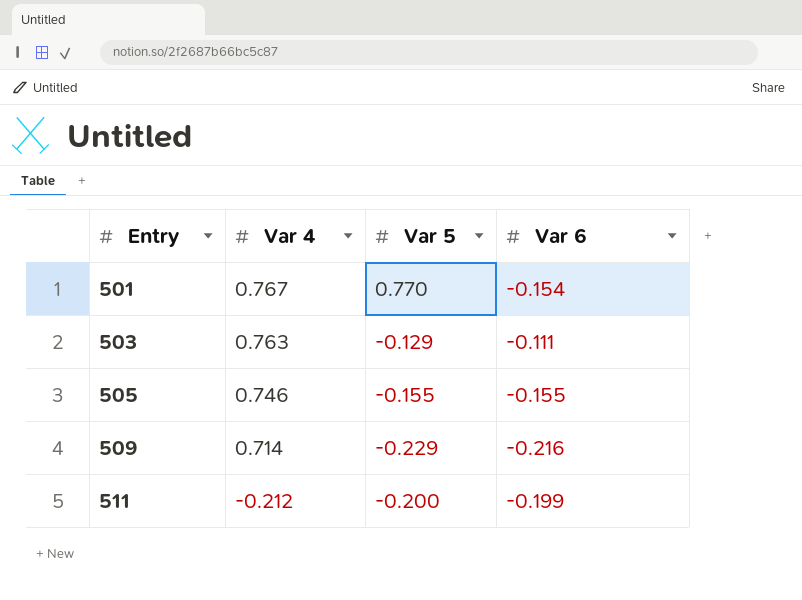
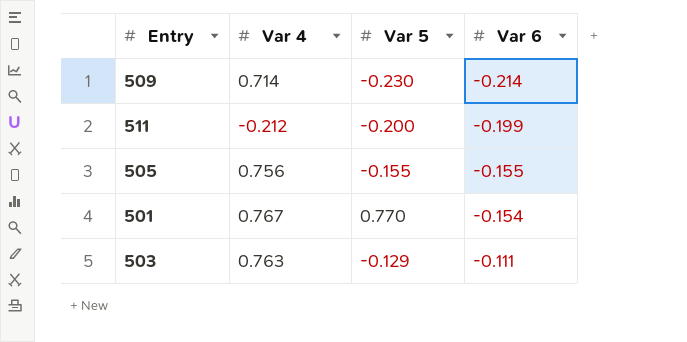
row order: Entry ascending -> Var 6 ascending
509 | Var 5: -0.229 -> -0.230
509 | Var 6: -0.216 -> -0.214
505 | Var 4: 0.746 -> 0.756

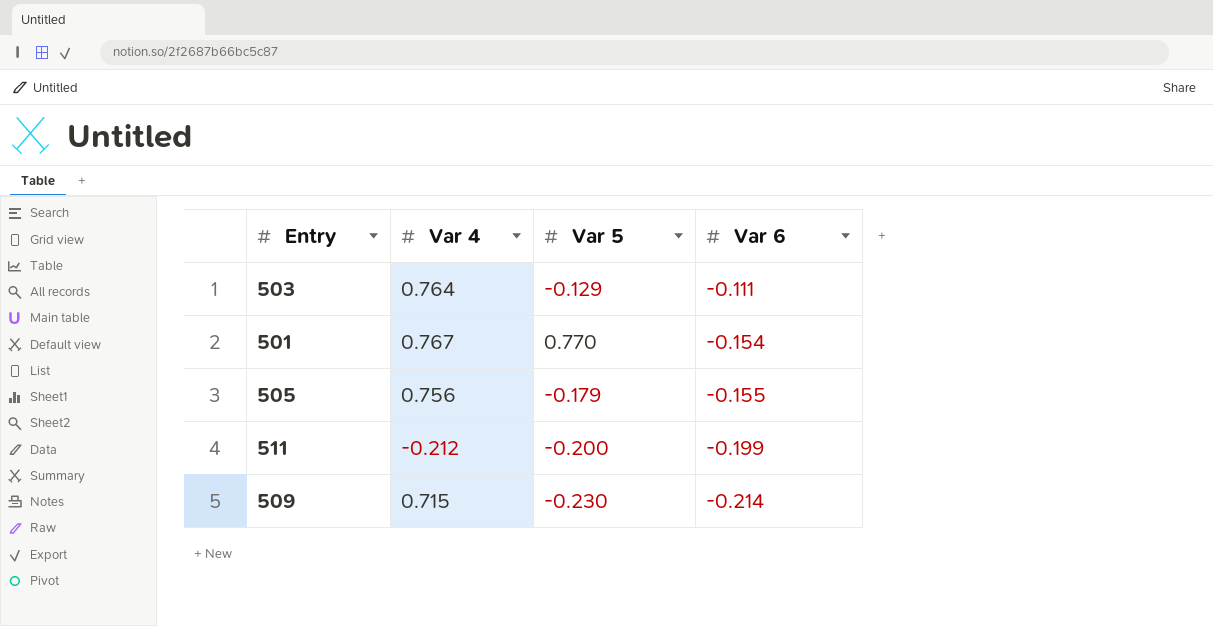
row order: Var 6 ascending -> Var 6 descending
503 | Var 4: 0.763 -> 0.764
505 | Var 5: -0.155 -> -0.179
509 | Var 4: 0.714 -> 0.715

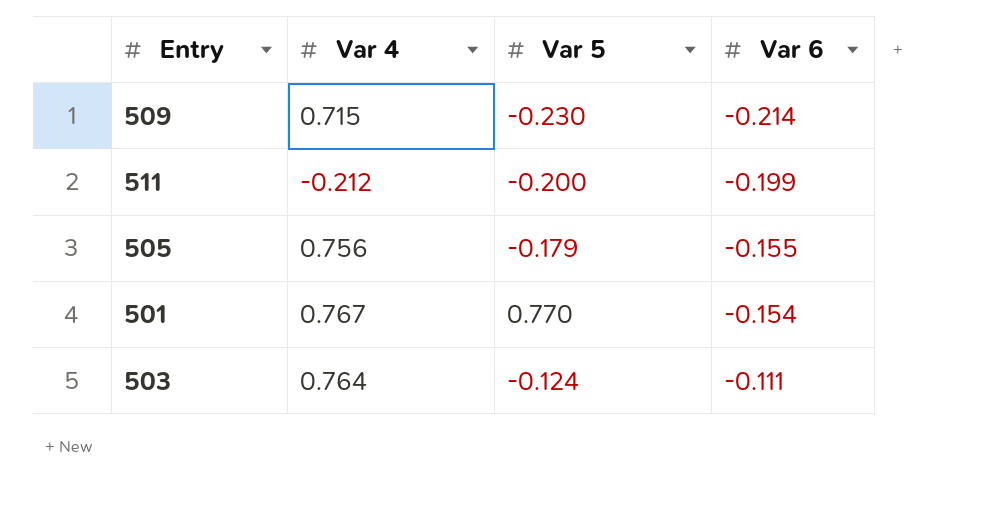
row order: Var 6 descending -> Var 6 ascending
503 | Var 5: -0.129 -> -0.124

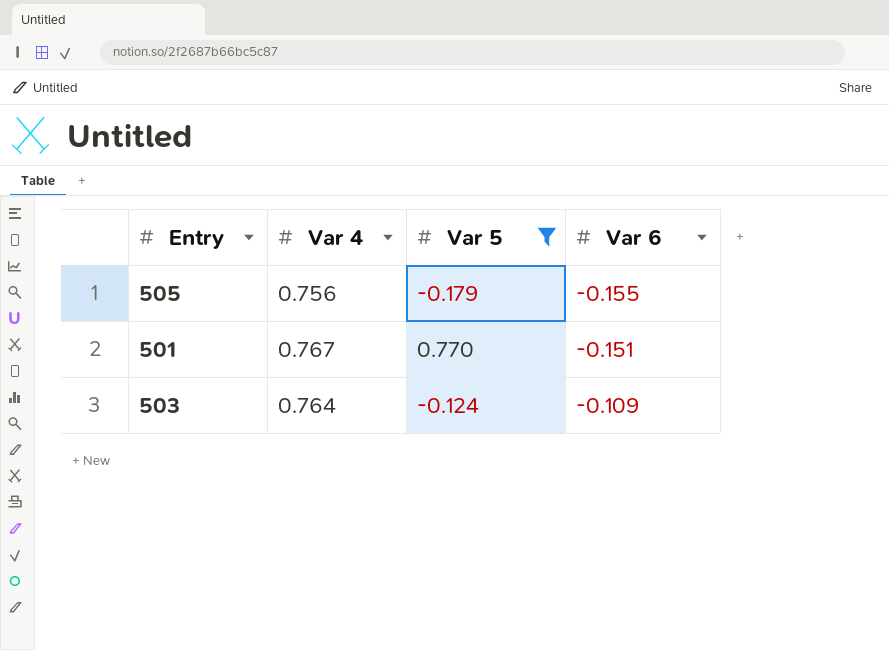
filter: none -> Var 5 >= -0.179
501 | Var 6: -0.154 -> -0.151
503 | Var 6: -0.111 -> -0.109

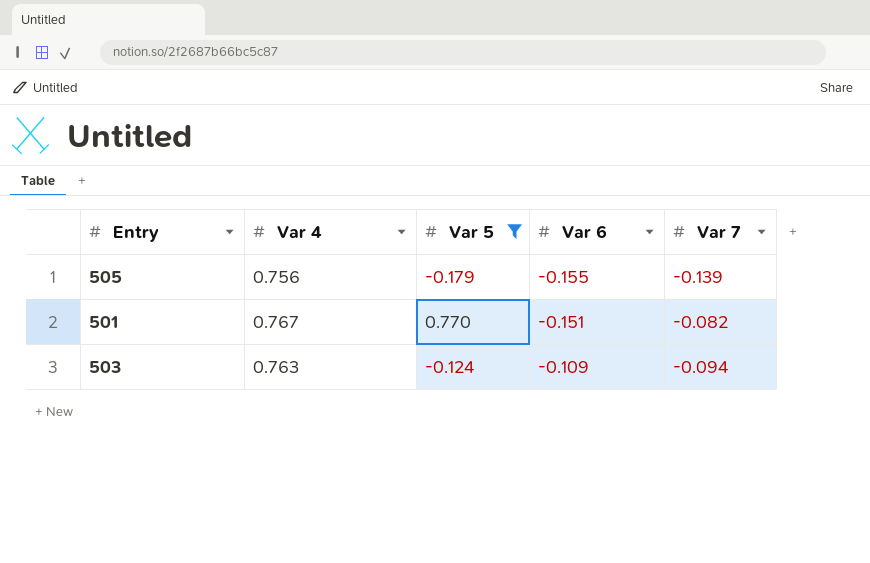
column Var 7 | position: none -> 5
503 | Var 4: 0.764 -> 0.763

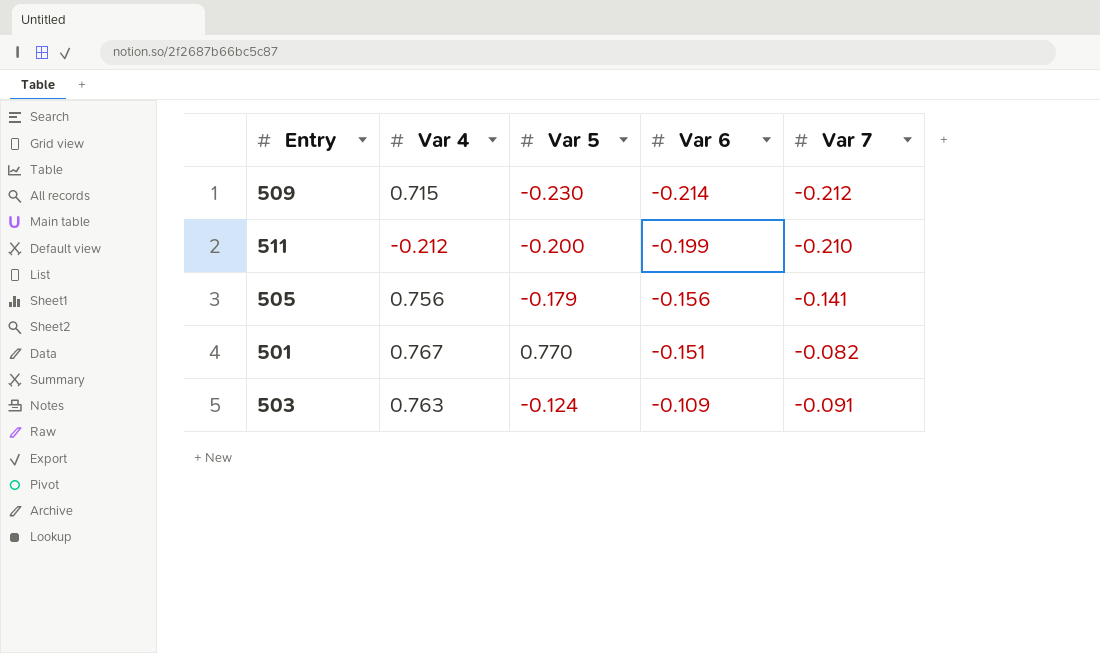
filter: Var 5 >= -0.179 -> none
505 | Var 6: -0.155 -> -0.156
505 | Var 7: -0.139 -> -0.141
503 | Var 7: -0.094 -> -0.091

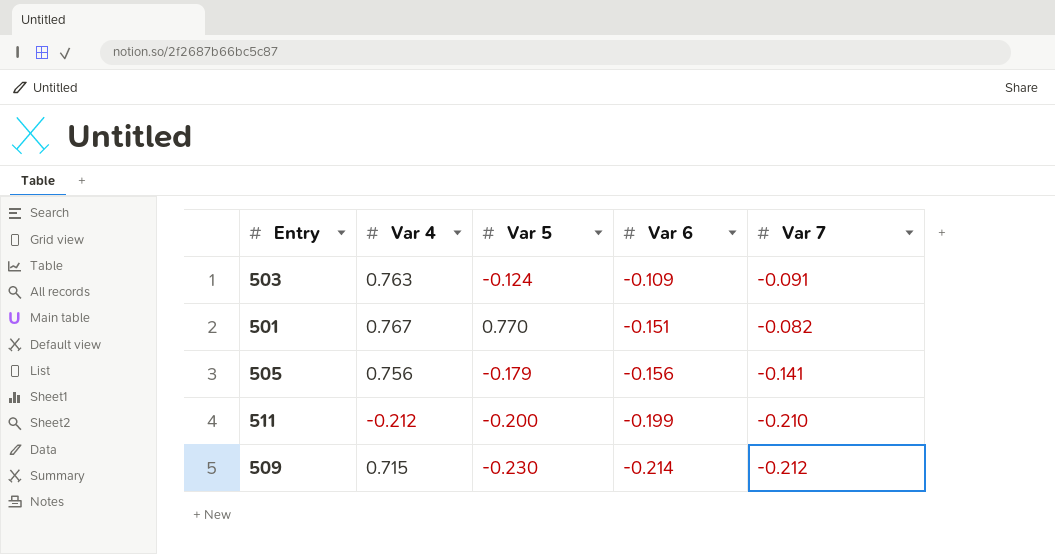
row order: Var 6 ascending -> Var 6 descending

